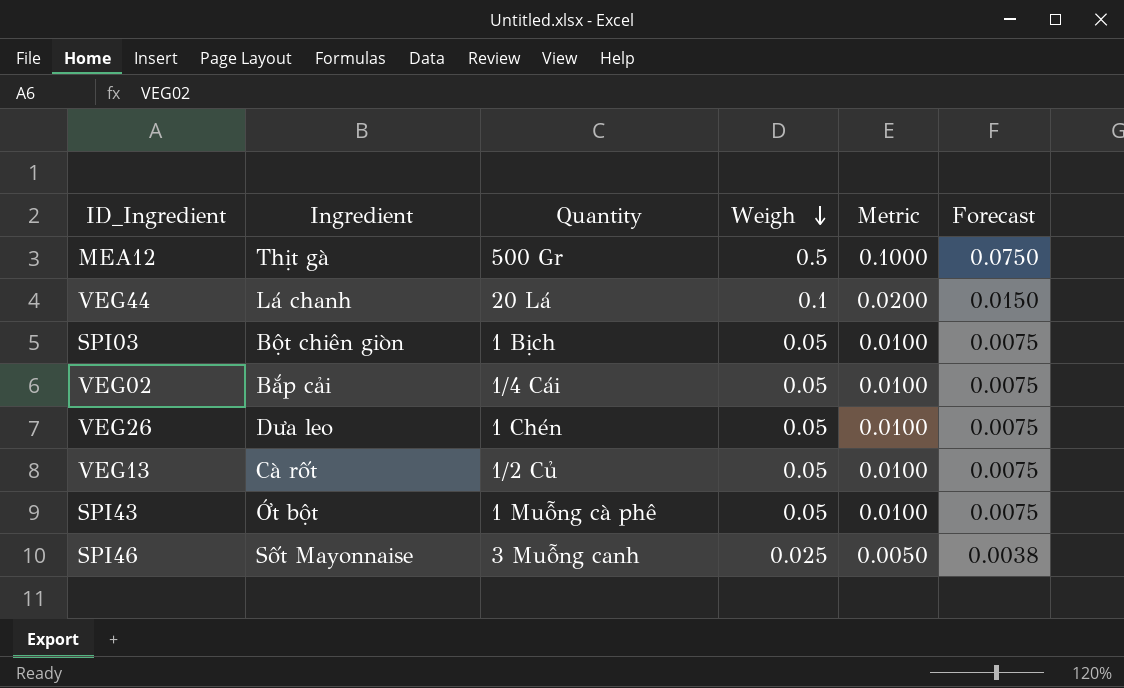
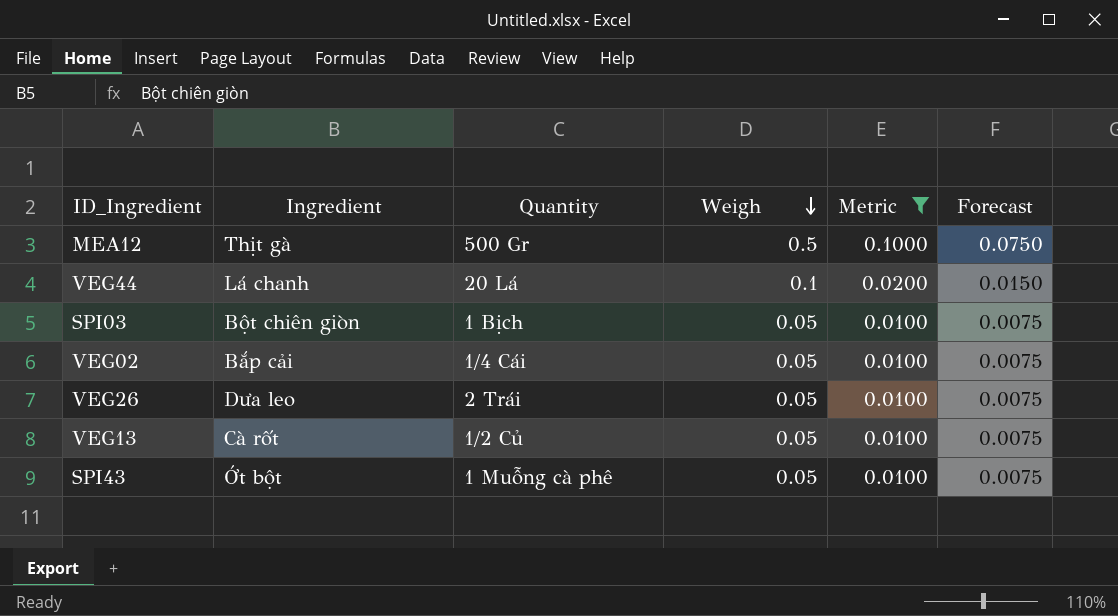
filter: none -> Metric != 0.0050
VEG26 | Quantity: 1 Chén -> 2 Trái

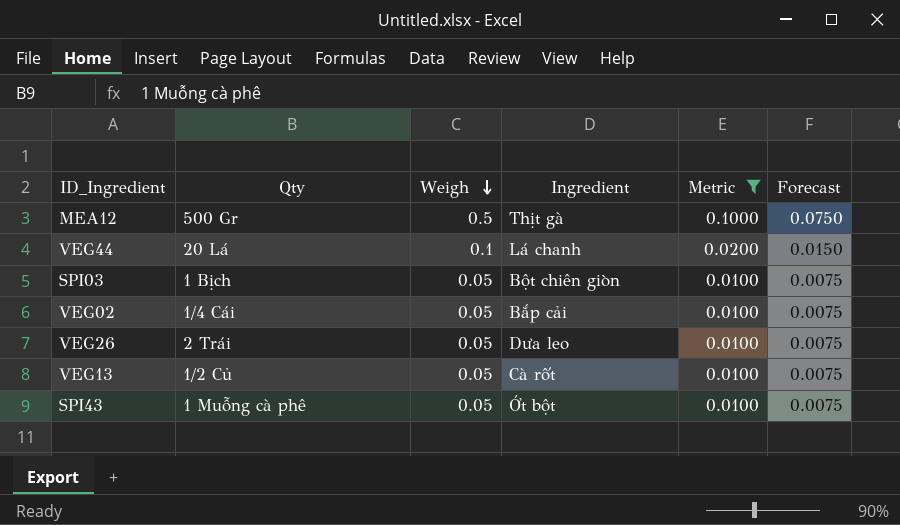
column name: Quantity -> Qty
column Ingredient | position: 2 -> 4

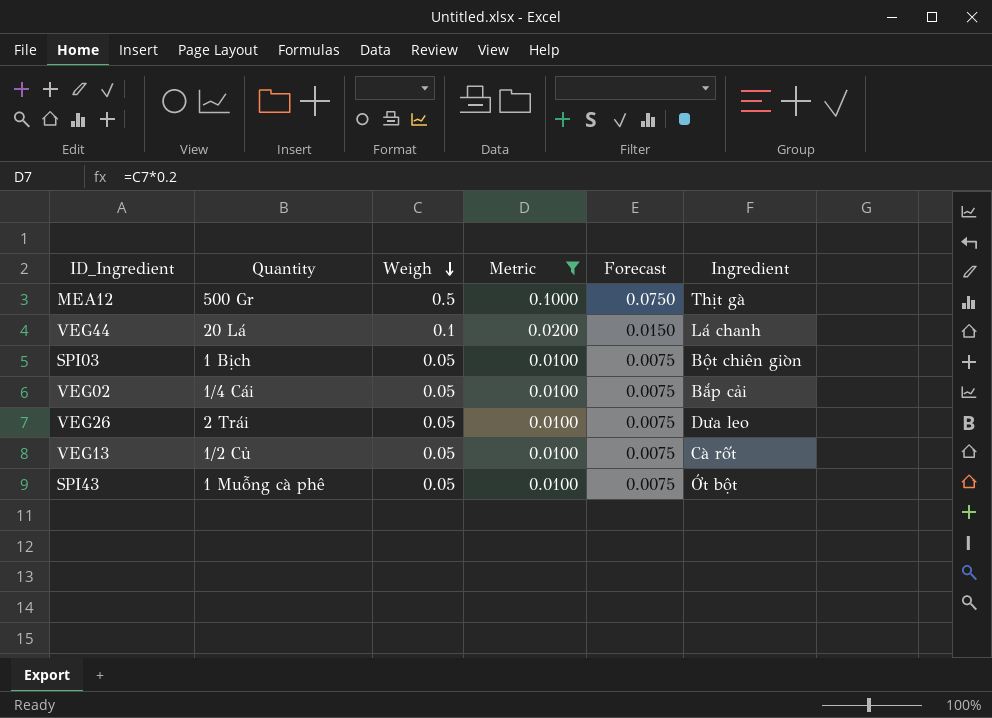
column name: Qty -> Quantity
column Ingredient | position: 4 -> 6

